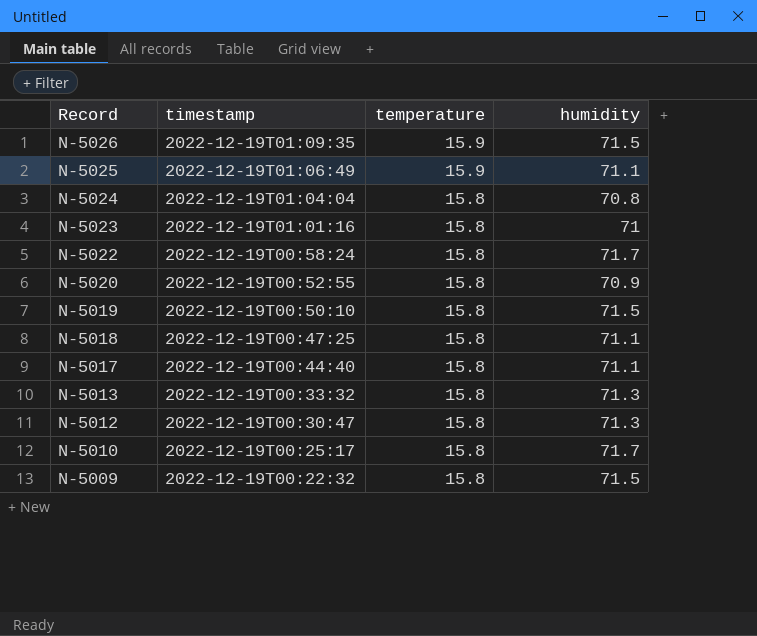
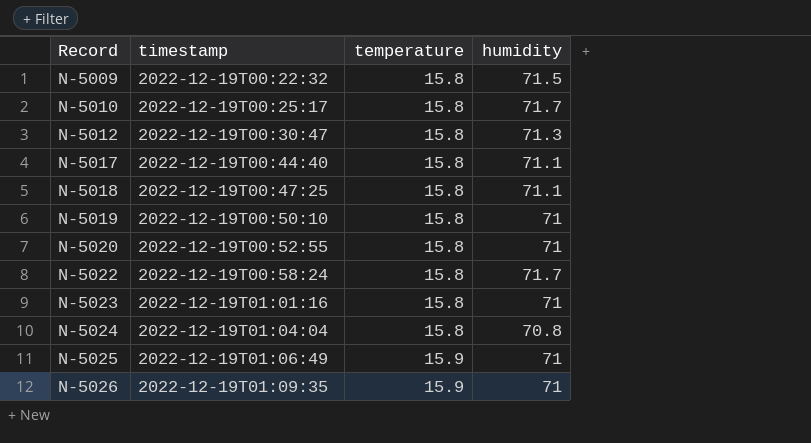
row order: Record descending -> Record ascending
row N-5013: 2022-12-19T00:33:32 | 15.8 | 71.3 -> none
N-5019 | humidity: 71.5 -> 71
N-5020 | humidity: 70.9 -> 71
N-5025 | humidity: 71.1 -> 71
N-5026 | humidity: 71.5 -> 71

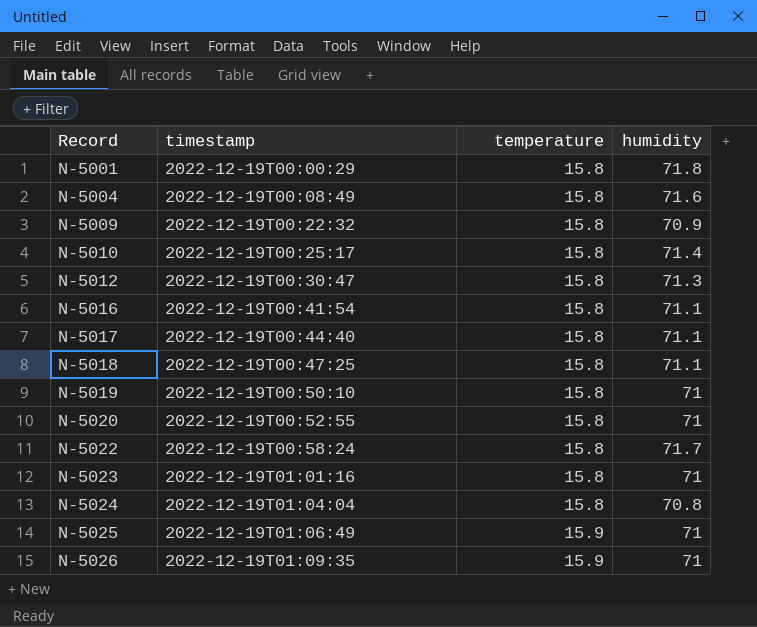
row N-5001: none -> 2022-12-19T00:00:29 | 15.8 | 71.8
row N-5004: none -> 2022-12-19T00:08:49 | 15.8 | 71.6
N-5009 | humidity: 71.5 -> 70.9
N-5010 | humidity: 71.7 -> 71.4
row N-5016: none -> 2022-12-19T00:41:54 | 15.8 | 71.1

